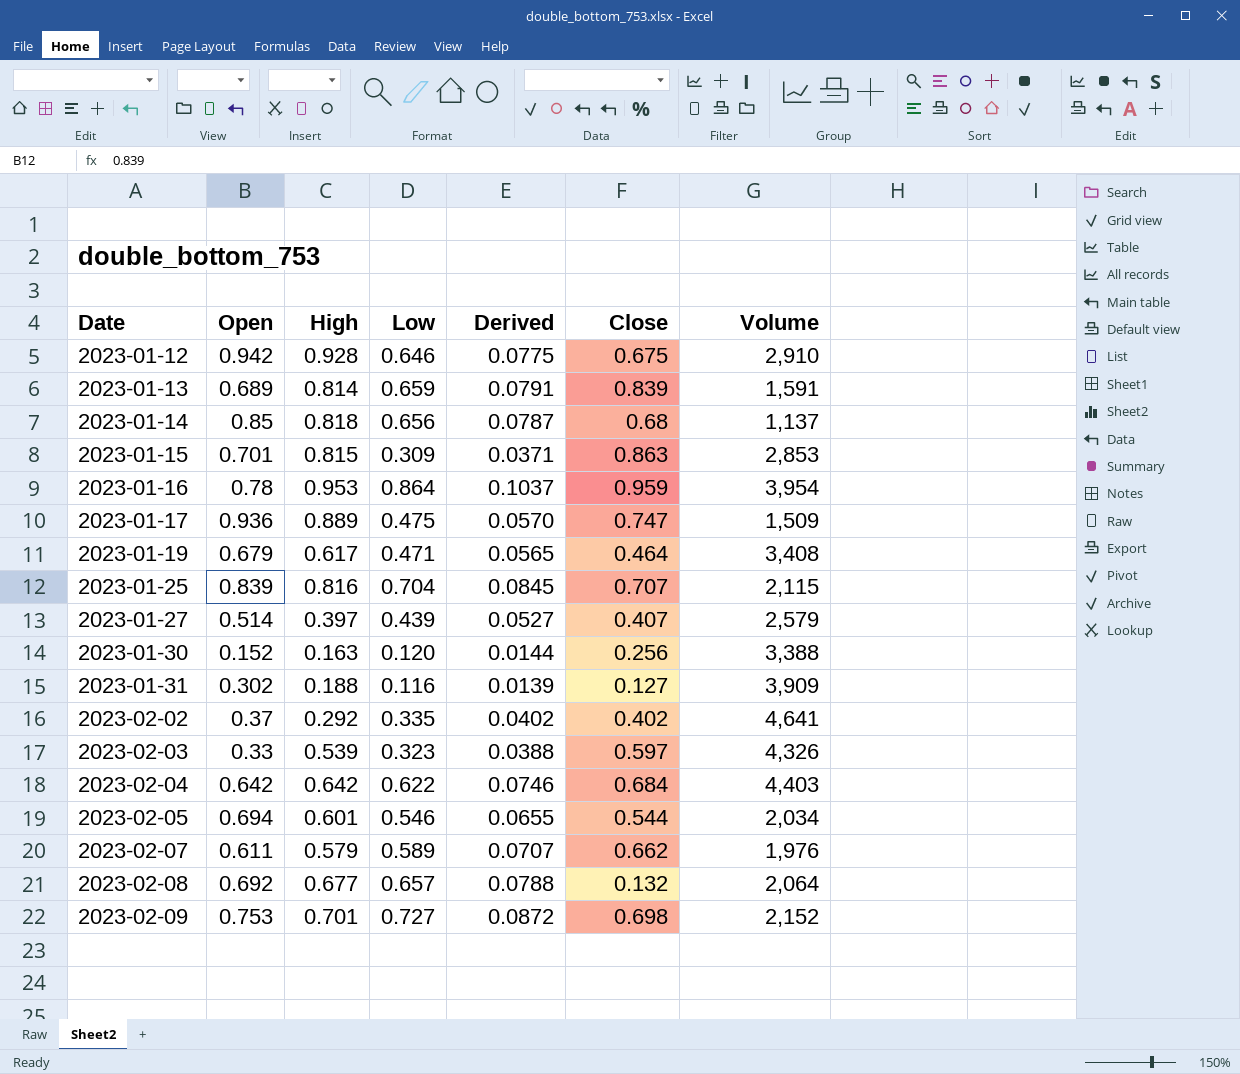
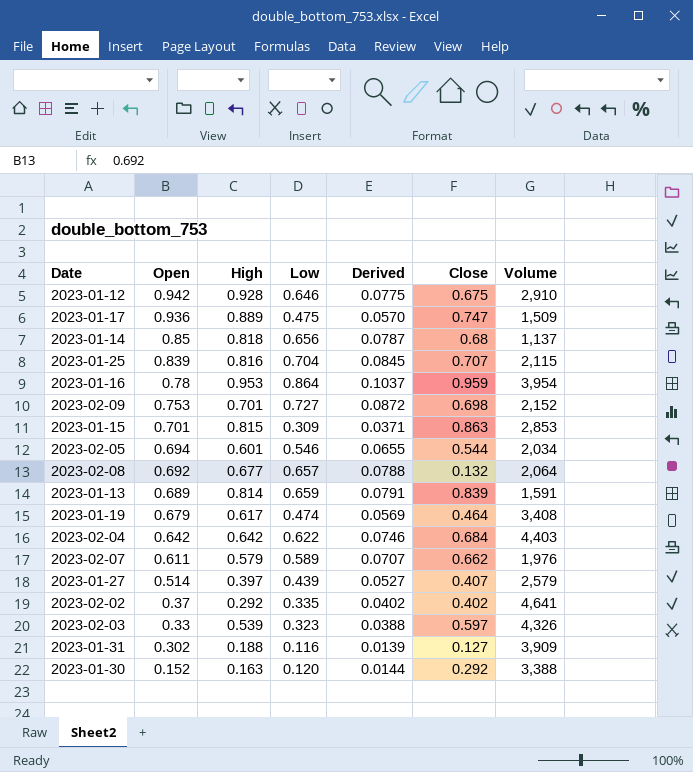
row order: Date ascending -> Open descending
2023-01-19 | Low: 0.471 -> 0.474
2023-01-19 | Derived: 0.0565 -> 0.0569
2023-01-30 | Close: 0.256 -> 0.292

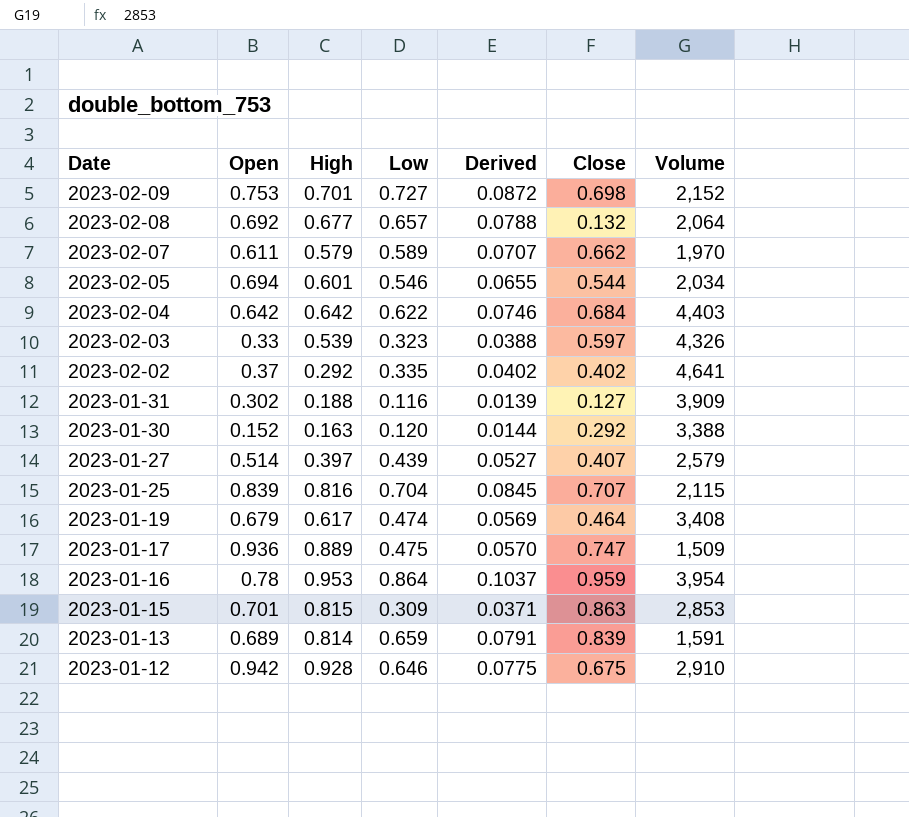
row order: Open descending -> Date descending
row 2023-01-14: 0.85 | 0.818 | 0.656 | 0.0787 | 0.68 | 1,137 -> none
2023-02-07 | Volume: 1,976 -> 1,970

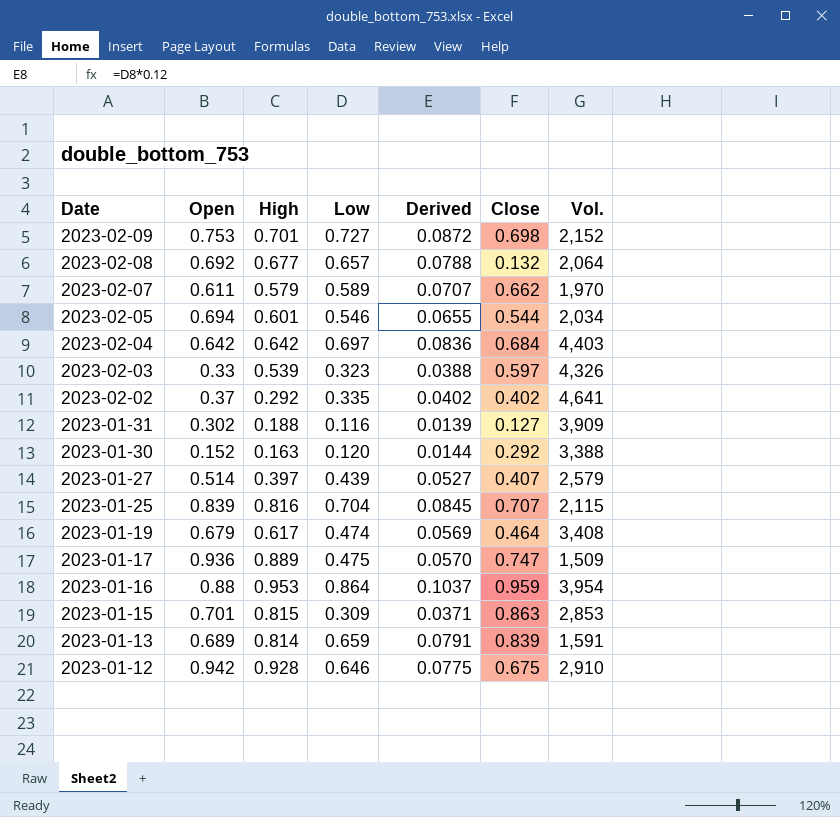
column name: Volume -> Vol.
2023-02-04 | Low: 0.622 -> 0.697
2023-02-04 | Derived: 0.0746 -> 0.0836
2023-01-16 | Open: 0.78 -> 0.88

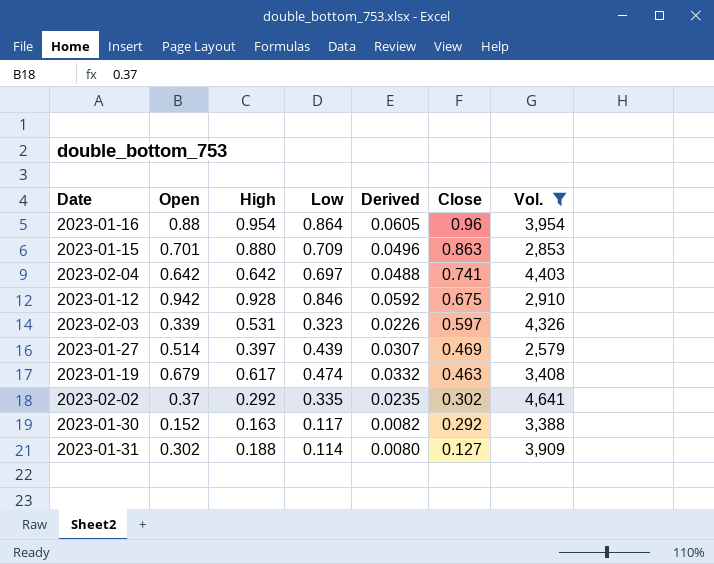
filter: none -> Vol. >= 2,579
row order: Date descending -> Close descending
column Derived | formula: [Low] * 0.12 -> [Low] * 0.07
2023-01-16 | High: 0.953 -> 0.954
2023-01-16 | Close: 0.959 -> 0.96
2023-01-15 | High: 0.815 -> 0.880
2023-01-15 | Low: 0.309 -> 0.709
2023-02-04 | Close: 0.684 -> 0.741
2023-01-12 | Low: 0.646 -> 0.846
2023-02-03 | Open: 0.33 -> 0.339
2023-02-03 | High: 0.539 -> 0.531
2023-01-27 | Close: 0.407 -> 0.469
2023-01-19 | Close: 0.464 -> 0.463
2023-02-02 | Close: 0.402 -> 0.302
2023-01-30 | Low: 0.120 -> 0.117
2023-01-31 | Low: 0.116 -> 0.114

